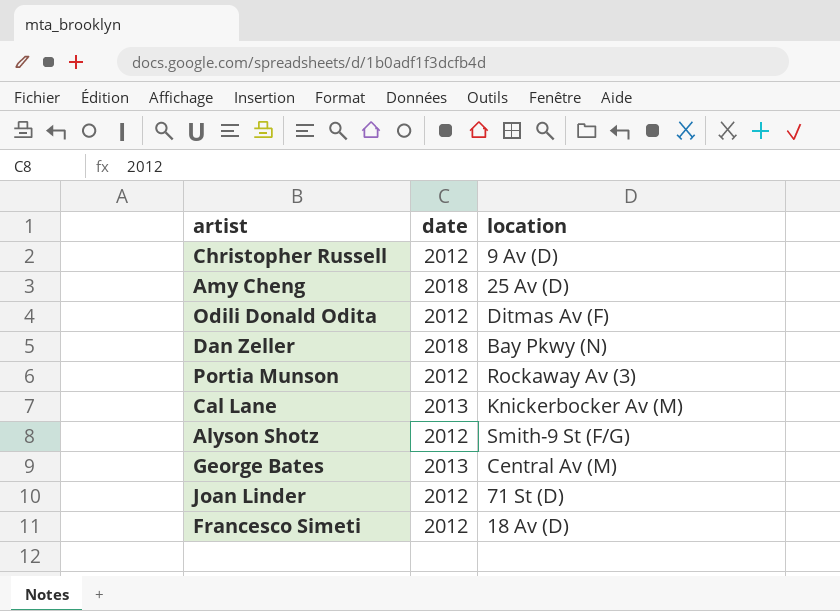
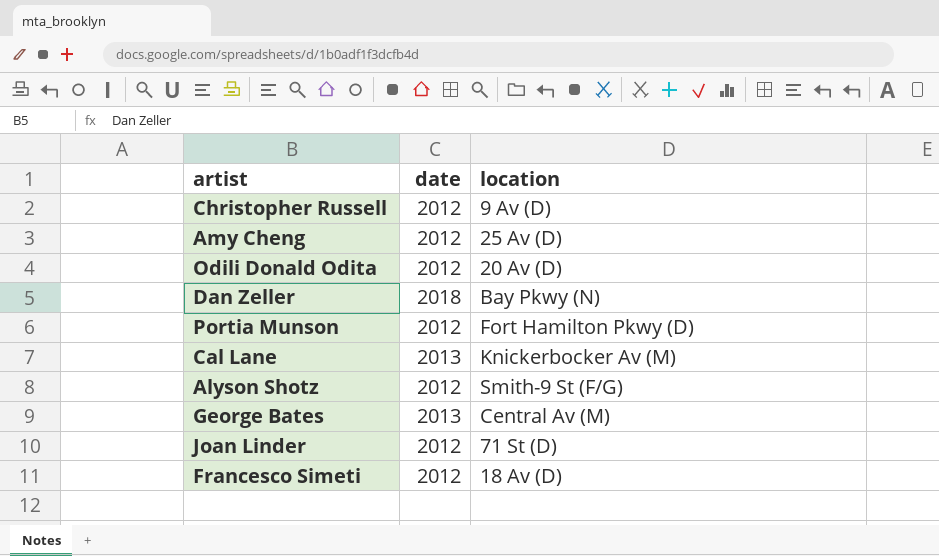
Amy Cheng | date: 2018 -> 2012
Odili Donald Odita | location: Ditmas Av (F) -> 20 Av (D)
Portia Munson | location: Rockaway Av (3) -> Fort Hamilton Pkwy (D)

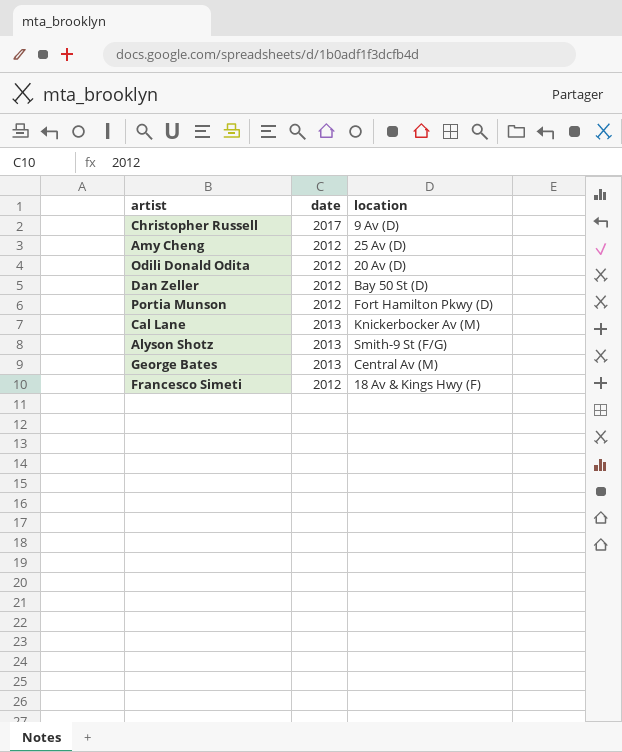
row Joan Linder: 2012 | 71 St (D) -> none
Christopher Russell | date: 2012 -> 2017
Dan Zeller | date: 2018 -> 2012
Dan Zeller | location: Bay Pkwy (N) -> Bay 50 St (D)
Alyson Shotz | date: 2012 -> 2013
Francesco Simeti | location: 18 Av (D) -> 18 Av & Kings Hwy (F)

